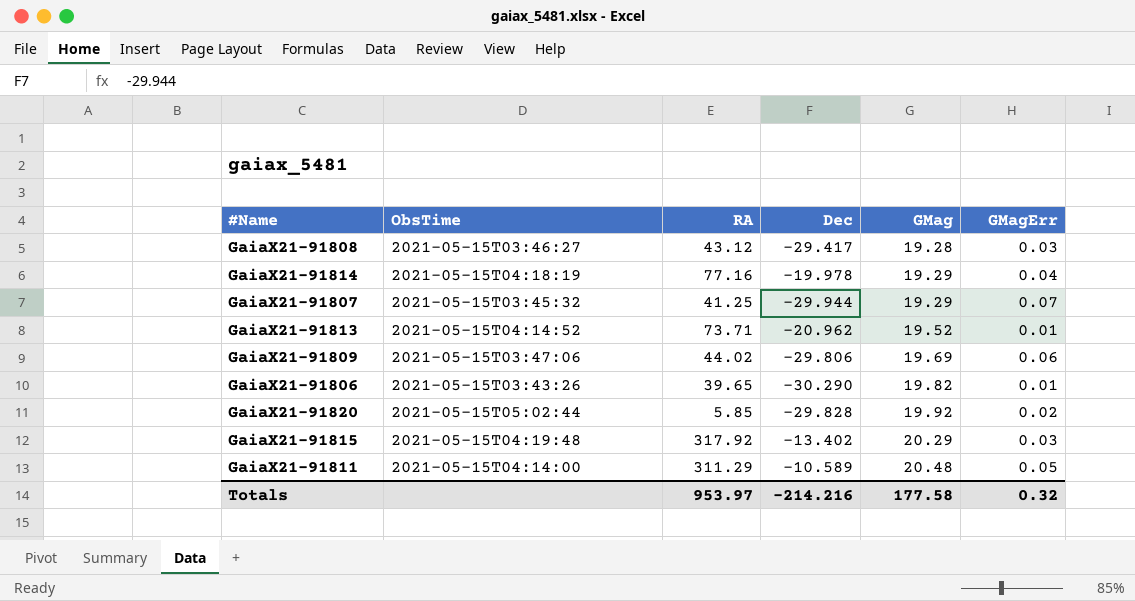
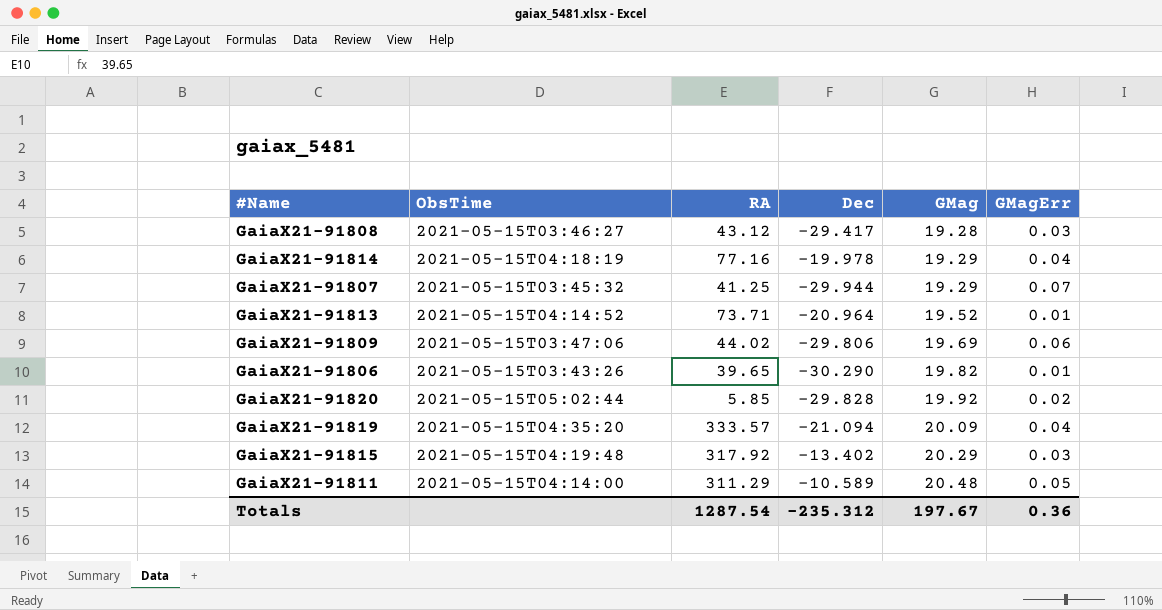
GaiaX21-91813 | Dec: -20.962 -> -20.964
row GaiaX21-91819: none -> 2021-05-15T04:35:20 | 333.57 | -21.094 | 20.09 | 0.04
Totals | RA: 953.97 -> 1287.54
Totals | Dec: -214.216 -> -235.312
Totals | GMag: 177.58 -> 197.67
Totals | GMagErr: 0.32 -> 0.36

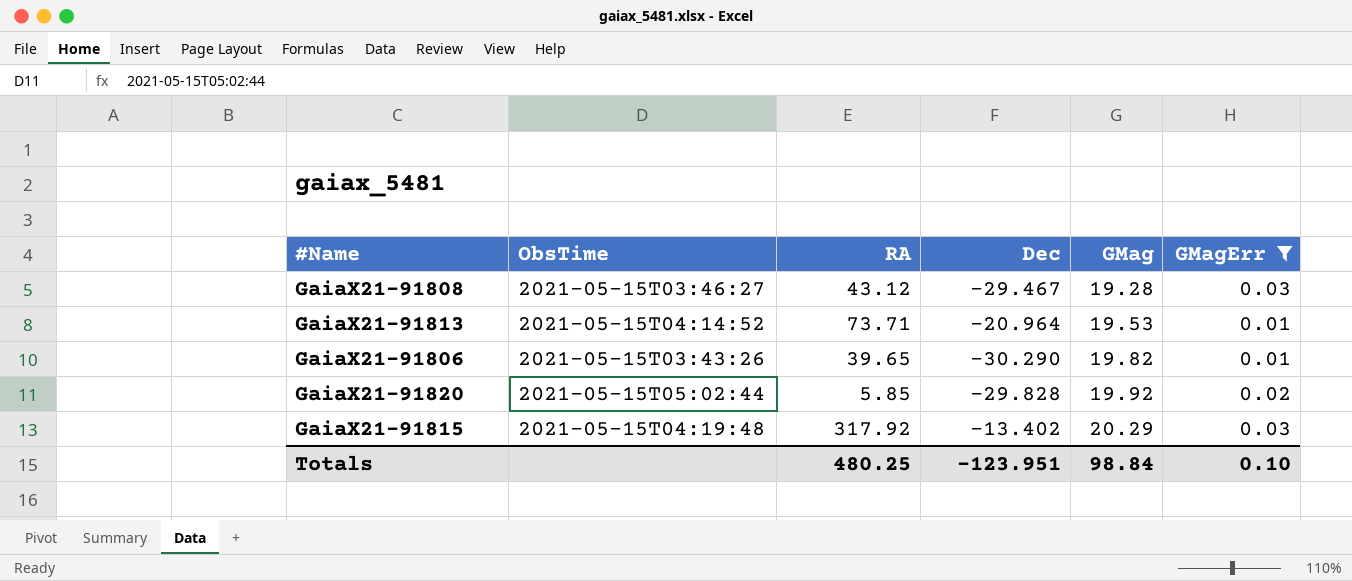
filter: none -> GMagErr <= 0.03
GaiaX21-91808 | Dec: -29.417 -> -29.467
GaiaX21-91813 | GMag: 19.52 -> 19.53
Totals | RA: 1287.54 -> 480.25
Totals | Dec: -235.312 -> -123.951
Totals | GMag: 197.67 -> 98.84
Totals | GMagErr: 0.36 -> 0.10

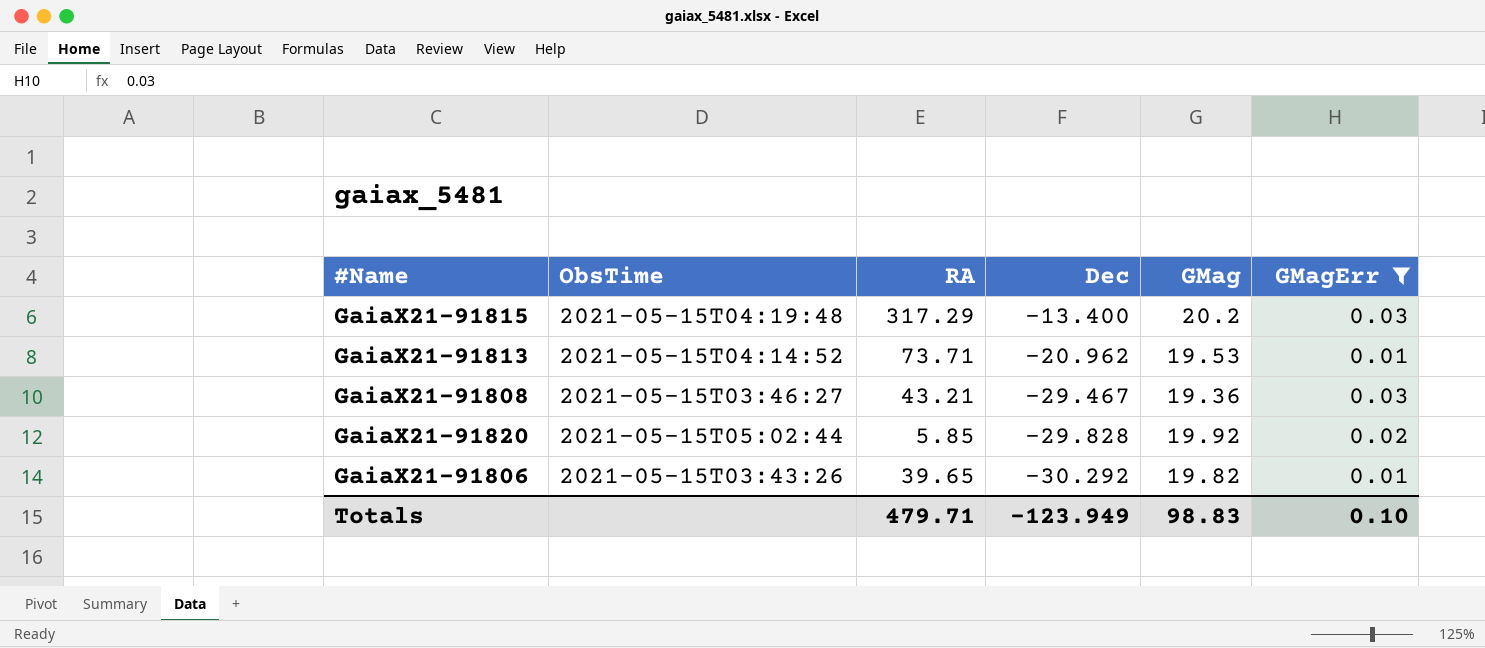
row order: GMag ascending -> Dec descending
GaiaX21-91815 | RA: 317.92 -> 317.29
GaiaX21-91815 | Dec: -13.402 -> -13.400
GaiaX21-91815 | GMag: 20.29 -> 20.2
GaiaX21-91813 | Dec: -20.964 -> -20.962
GaiaX21-91808 | RA: 43.12 -> 43.21
GaiaX21-91808 | GMag: 19.28 -> 19.36
GaiaX21-91806 | Dec: -30.290 -> -30.292
Totals | RA: 480.25 -> 479.71
Totals | Dec: -123.951 -> -123.949
Totals | GMag: 98.84 -> 98.83

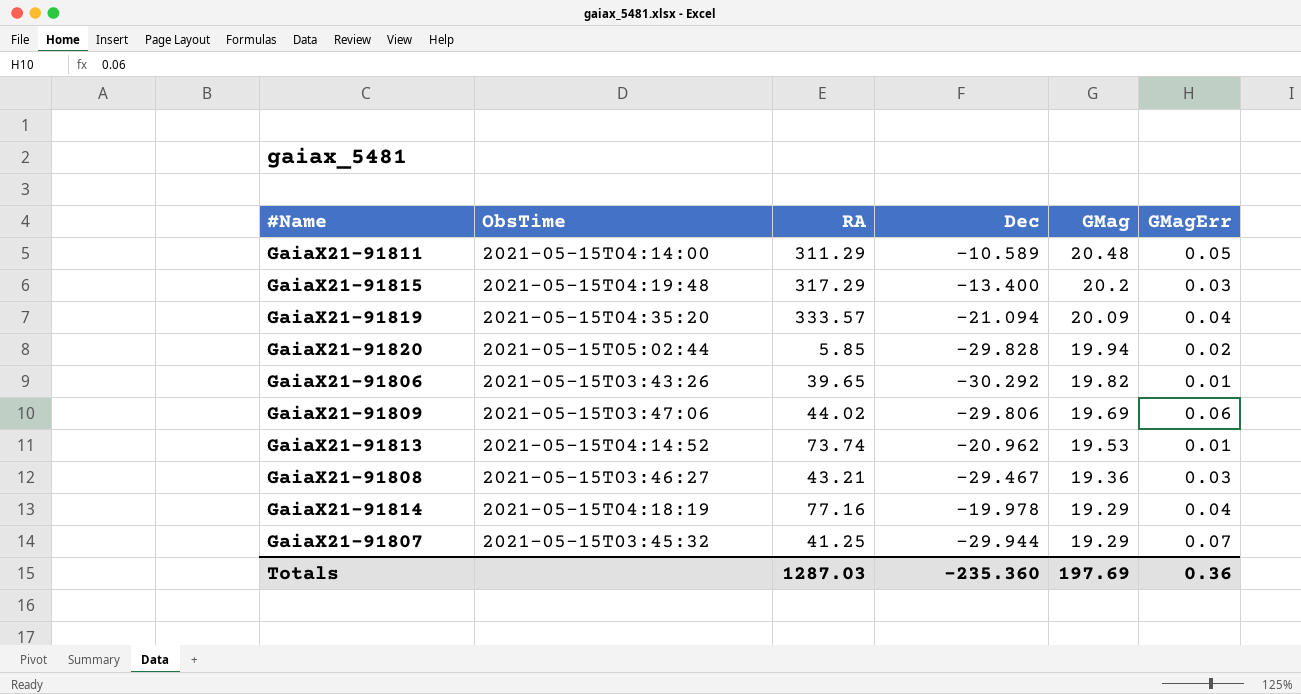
filter: GMagErr <= 0.03 -> none
row order: Dec descending -> GMag descending
GaiaX21-91820 | GMag: 19.92 -> 19.94
GaiaX21-91813 | RA: 73.71 -> 73.74
Totals | RA: 479.71 -> 1287.03
Totals | Dec: -123.949 -> -235.360
Totals | GMag: 98.83 -> 197.69
Totals | GMagErr: 0.10 -> 0.36

